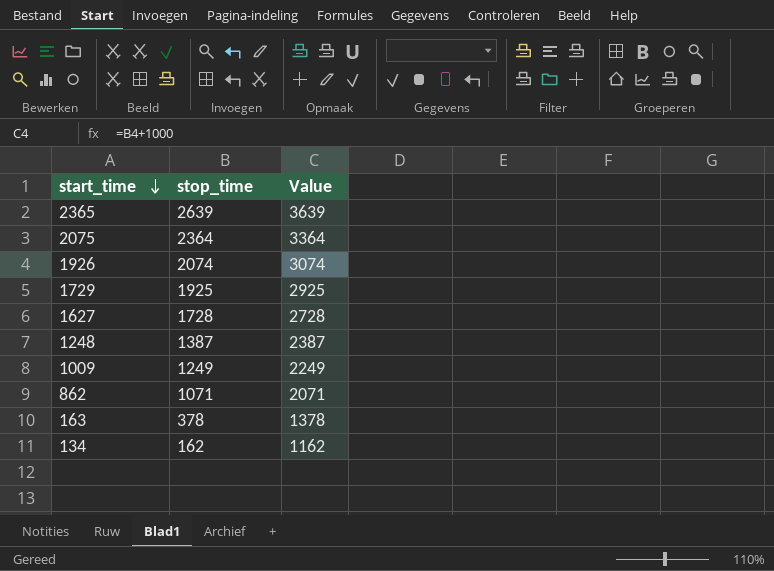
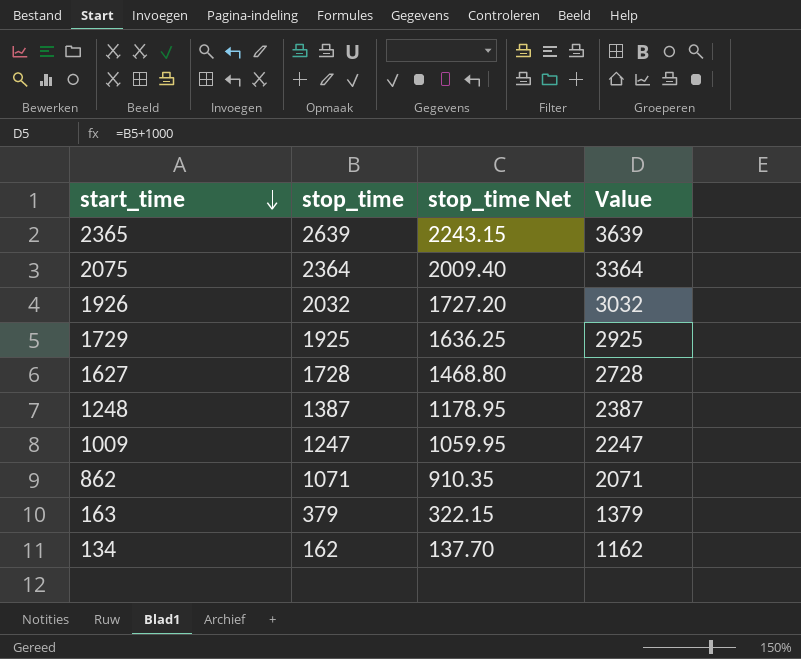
column stop_time Net | formula: none -> [stop_time] * 0.85
1926 | stop_time: 2074 -> 2032
1926 | Value: 3074 -> 3032
1009 | stop_time: 1249 -> 1247
1009 | Value: 2249 -> 2247
163 | stop_time: 378 -> 379
163 | Value: 1378 -> 1379

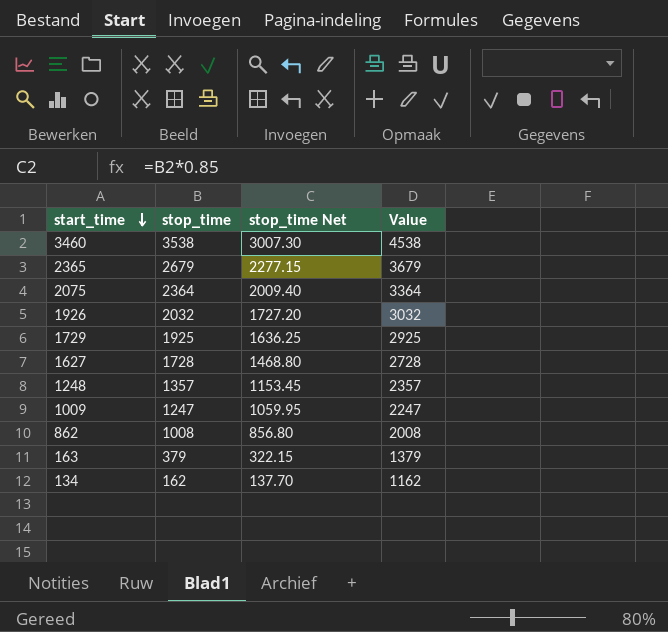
row 3460: none -> 3538 | 3007.30 | 4538
2365 | stop_time: 2639 -> 2679
2365 | stop_time Net: 2243.15 -> 2277.15
2365 | Value: 3639 -> 3679
1248 | stop_time: 1387 -> 1357
1248 | stop_time Net: 1178.95 -> 1153.45
1248 | Value: 2387 -> 2357
862 | stop_time: 1071 -> 1008
862 | stop_time Net: 910.35 -> 856.80
862 | Value: 2071 -> 2008

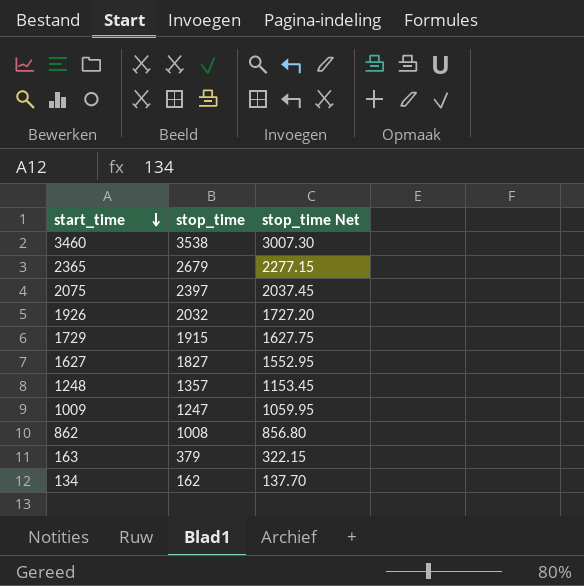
column Value | formula: [stop_time] + 1000 -> none
2075 | stop_time: 2364 -> 2397
2075 | stop_time Net: 2009.40 -> 2037.45
1729 | stop_time: 1925 -> 1915
1729 | stop_time Net: 1636.25 -> 1627.75
1627 | stop_time: 1728 -> 1827
1627 | stop_time Net: 1468.80 -> 1552.95

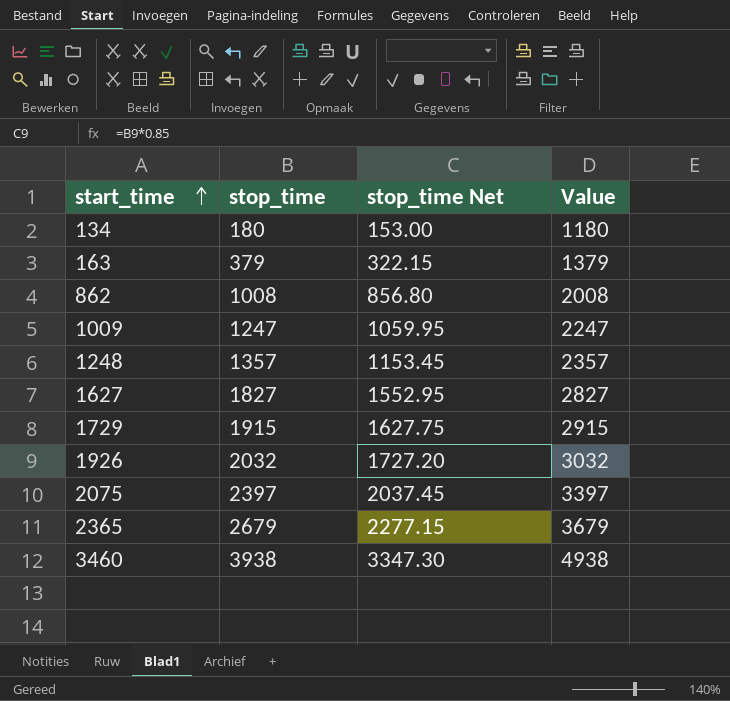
row order: start_time descending -> start_time ascending
column Value | formula: none -> [stop_time] + 1000
134 | stop_time: 162 -> 180
134 | stop_time Net: 137.70 -> 153.00
3460 | stop_time: 3538 -> 3938
3460 | stop_time Net: 3007.30 -> 3347.30

